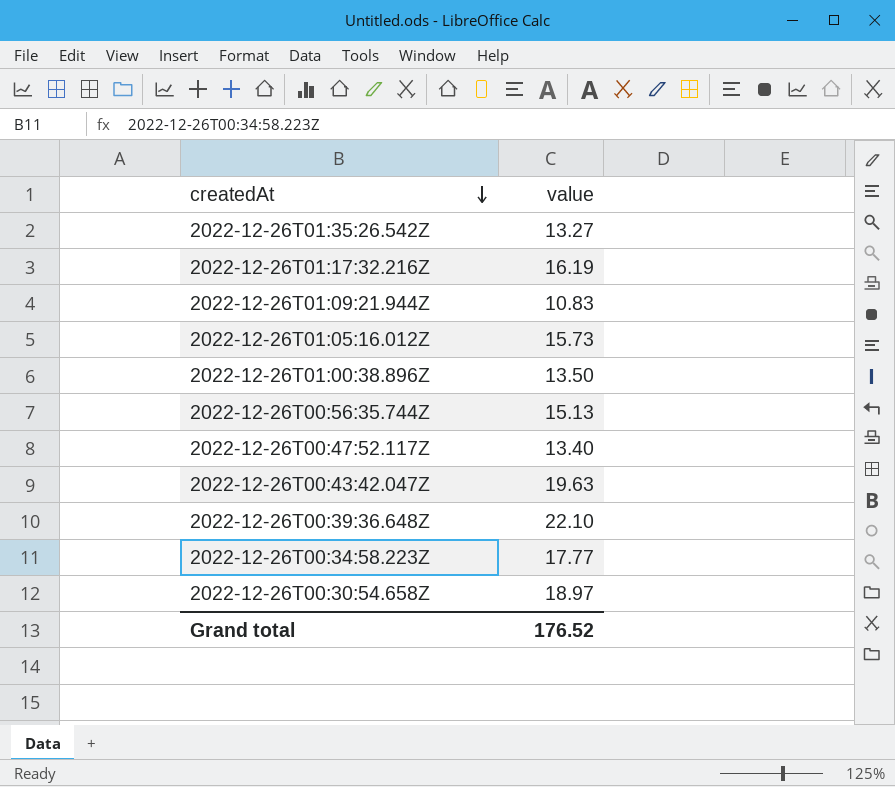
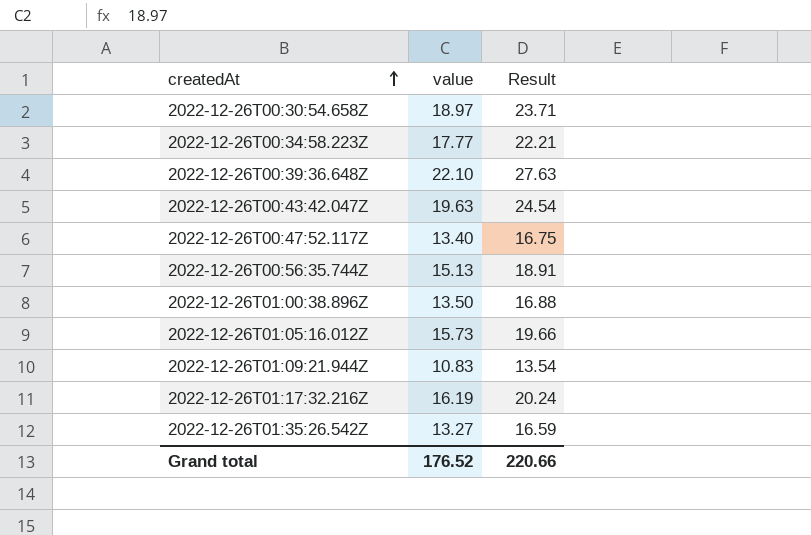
row order: createdAt descending -> createdAt ascending
column Result | formula: none -> [value] * 1.25

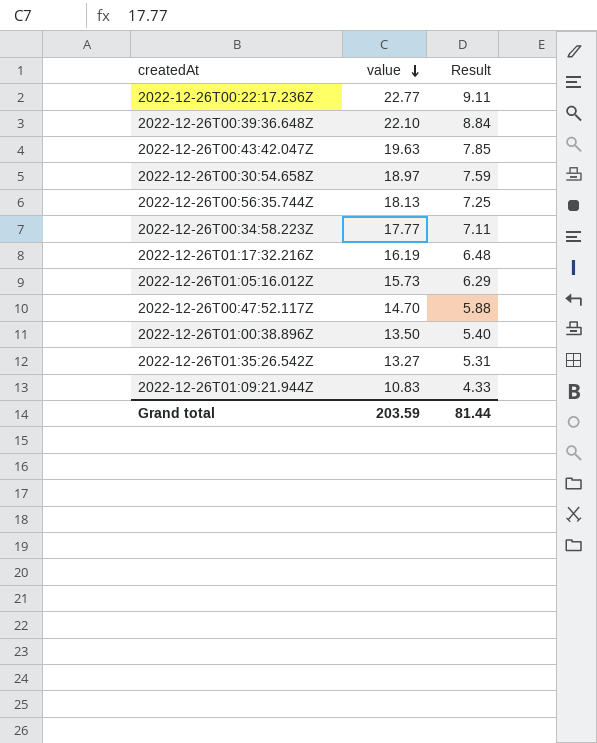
row order: createdAt ascending -> value descending
column Result | formula: [value] * 1.25 -> [value] * 0.4
row 2022-12-26T00:22:17.236Z: none -> 22.77 | 9.11
2022-12-26T00:56:35.744Z | value: 15.13 -> 18.13
2022-12-26T00:47:52.117Z | value: 13.40 -> 14.70
Grand total | value: 176.52 -> 203.59
Grand total | Result: 220.66 -> 81.44

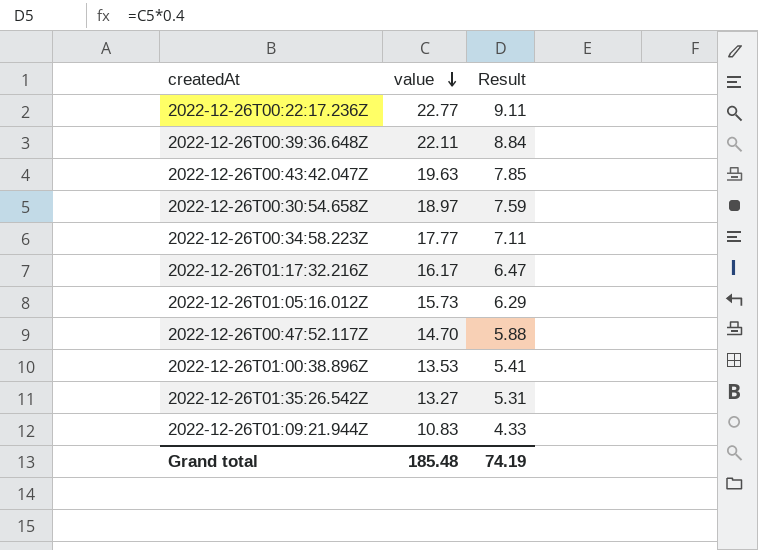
row 2022-12-26T00:56:35.744Z: 18.13 | 7.25 -> none
2022-12-26T00:39:36.648Z | value: 22.10 -> 22.11
2022-12-26T01:17:32.216Z | value: 16.19 -> 16.17
2022-12-26T01:17:32.216Z | Result: 6.48 -> 6.47
2022-12-26T01:00:38.896Z | value: 13.50 -> 13.53
2022-12-26T01:00:38.896Z | Result: 5.40 -> 5.41
Grand total | value: 203.59 -> 185.48
Grand total | Result: 81.44 -> 74.19

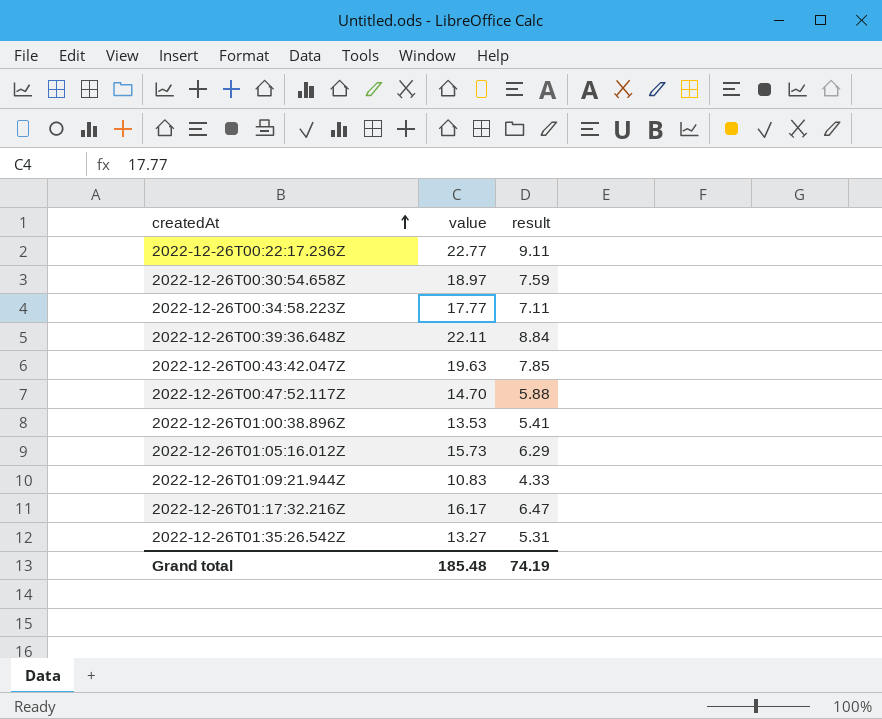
row order: value descending -> createdAt ascending
column name: Result -> result

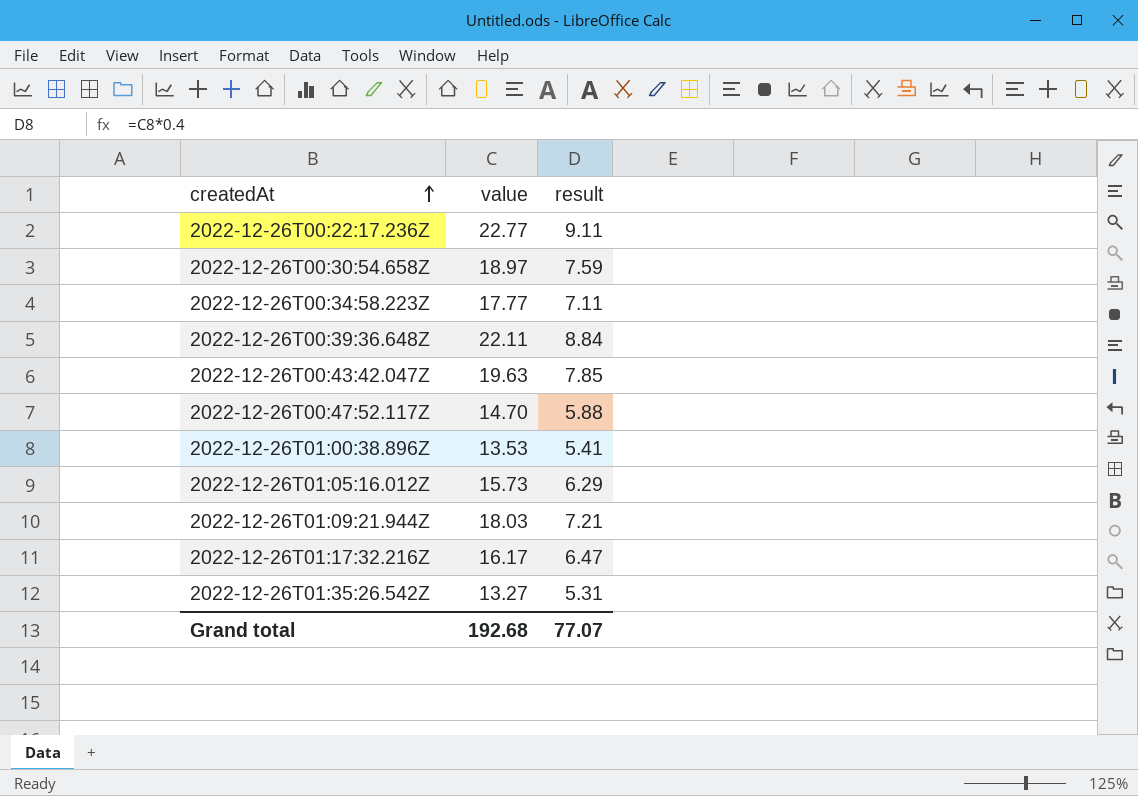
2022-12-26T01:09:21.944Z | value: 10.83 -> 18.03
2022-12-26T01:09:21.944Z | result: 4.33 -> 7.21
Grand total | value: 185.48 -> 192.68
Grand total | result: 74.19 -> 77.07

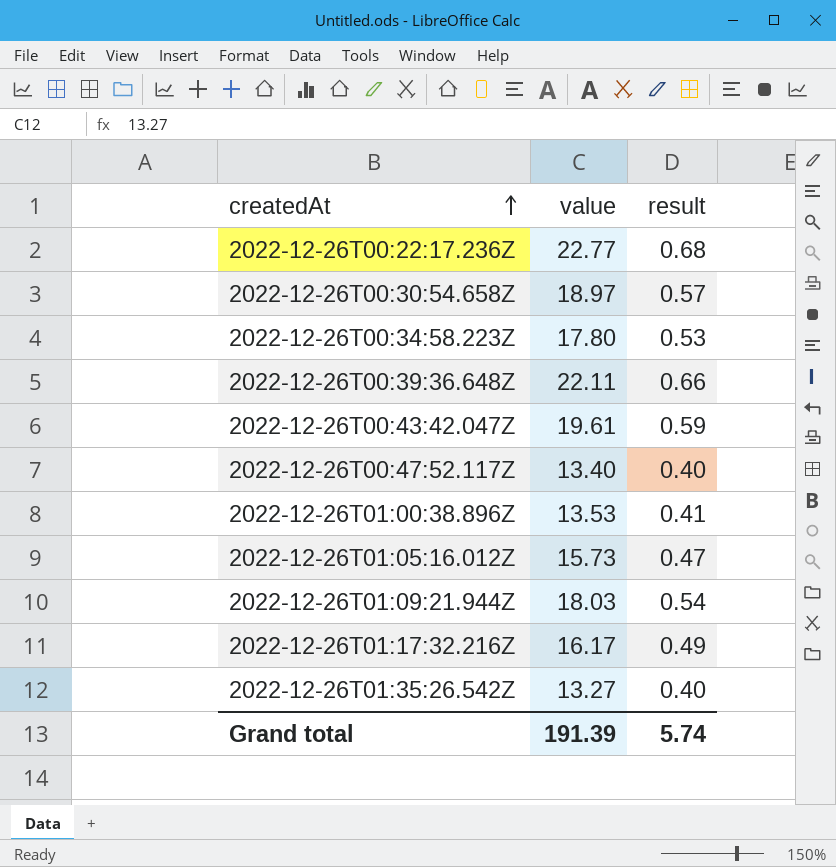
column result | formula: [value] * 0.4 -> [value] * 0.03
2022-12-26T00:34:58.223Z | value: 17.77 -> 17.80
2022-12-26T00:43:42.047Z | value: 19.63 -> 19.61
2022-12-26T00:47:52.117Z | value: 14.70 -> 13.40
Grand total | value: 192.68 -> 191.39
Grand total | result: 77.07 -> 5.74

